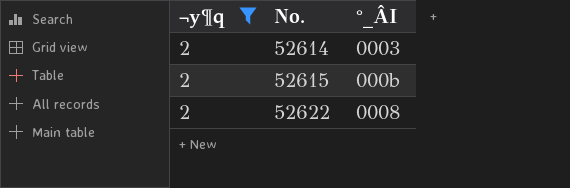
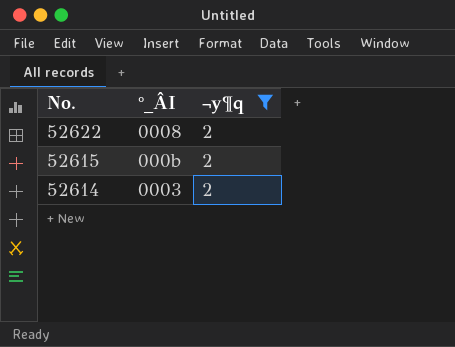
row order: No. ascending -> No. descending
column ¬y¶q | position: 1 -> 3

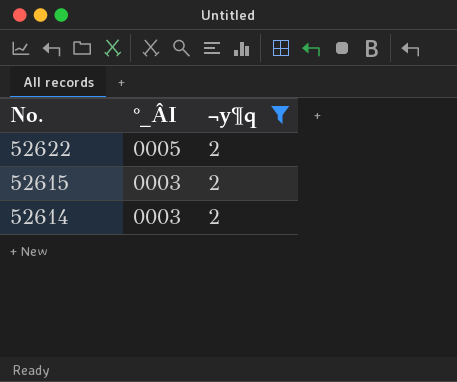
52622 | °_ÂI: 0008 -> 0005
52615 | °_ÂI: 000b -> 0003

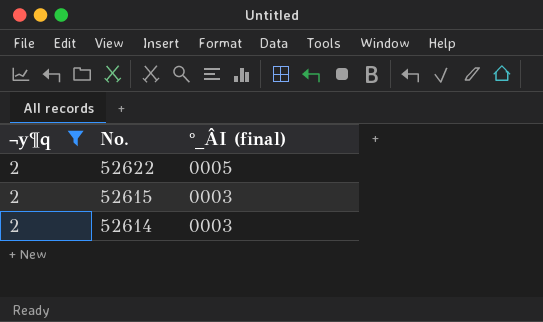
column ¬y¶q | position: 3 -> 1
column name: °_ÂI -> °_ÂI (final)

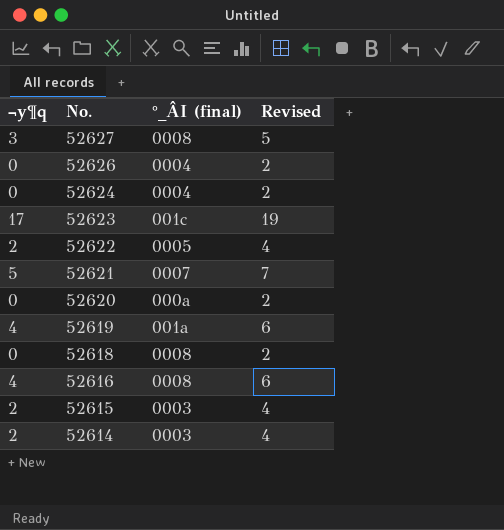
filter: ¬y¶q = 2 -> none
column Revised | formula: none -> [¬y¶q] + 2

